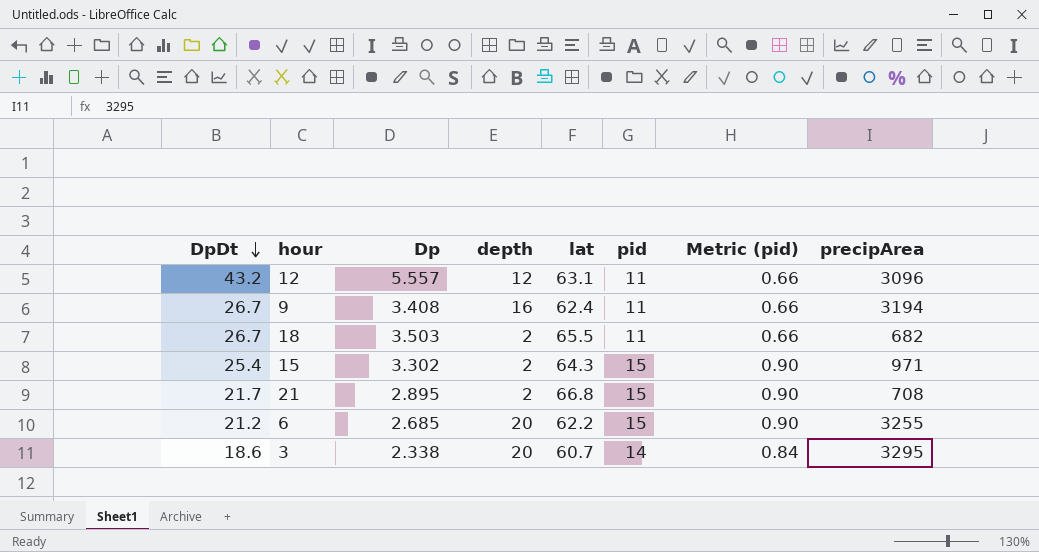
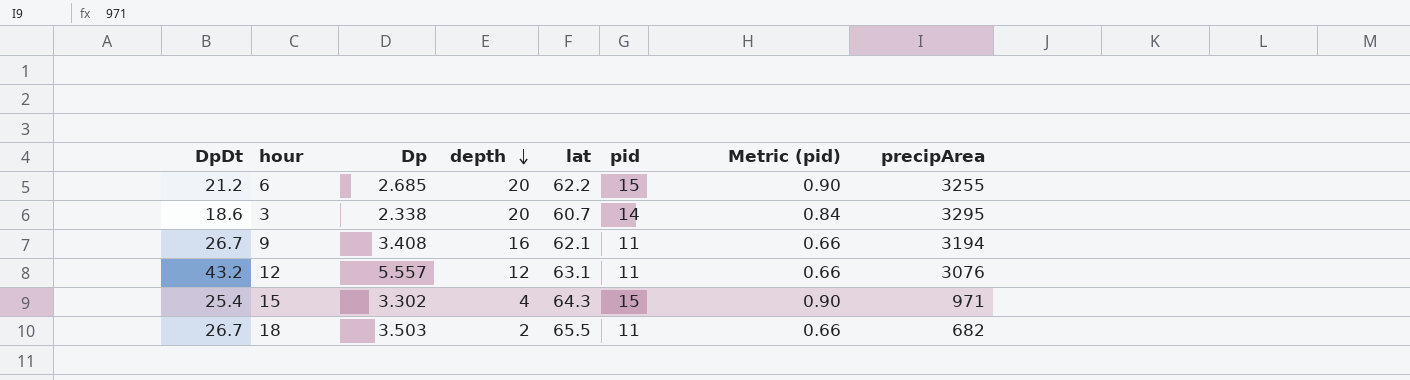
row order: DpDt descending -> depth descending
row 21: 21.7 | 2.895 | 2 | 66.8 | 15 | 0.90 | 708 -> none
9 | lat: 62.4 -> 62.1
12 | precipArea: 3096 -> 3076
15 | depth: 2 -> 4

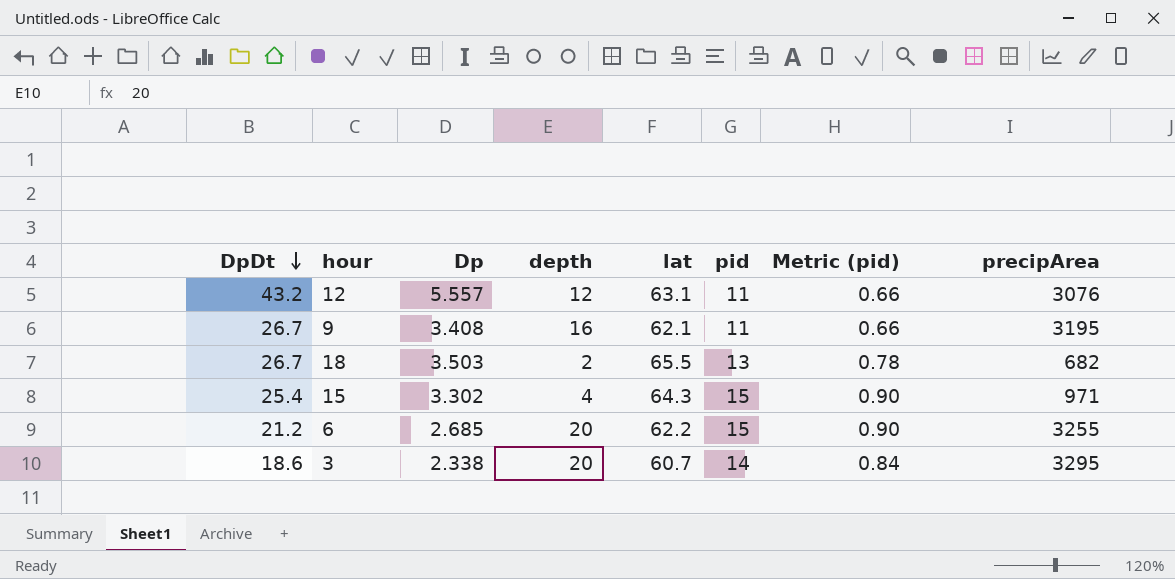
row order: depth descending -> DpDt descending
9 | precipArea: 3194 -> 3195
18 | pid: 11 -> 13
18 | Metric (pid): 0.66 -> 0.78

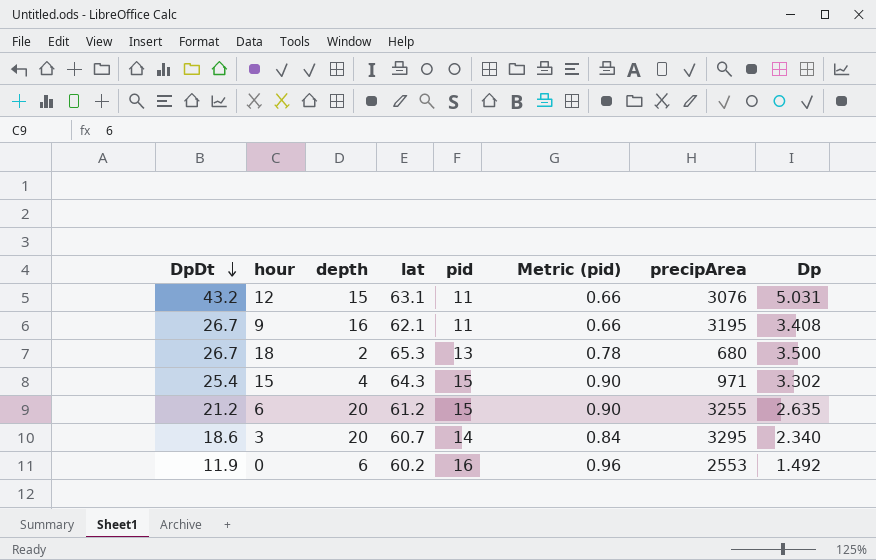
column Dp | position: 3 -> 8
12 | depth: 12 -> 15
12 | Dp: 5.557 -> 5.031
18 | lat: 65.5 -> 65.3
18 | precipArea: 682 -> 680
18 | Dp: 3.503 -> 3.500
6 | lat: 62.2 -> 61.2
6 | Dp: 2.685 -> 2.635
3 | Dp: 2.338 -> 2.340
row 0: none -> 11.9 | 6 | 60.2 | 16 | 0.96 | 2553 | 1.492

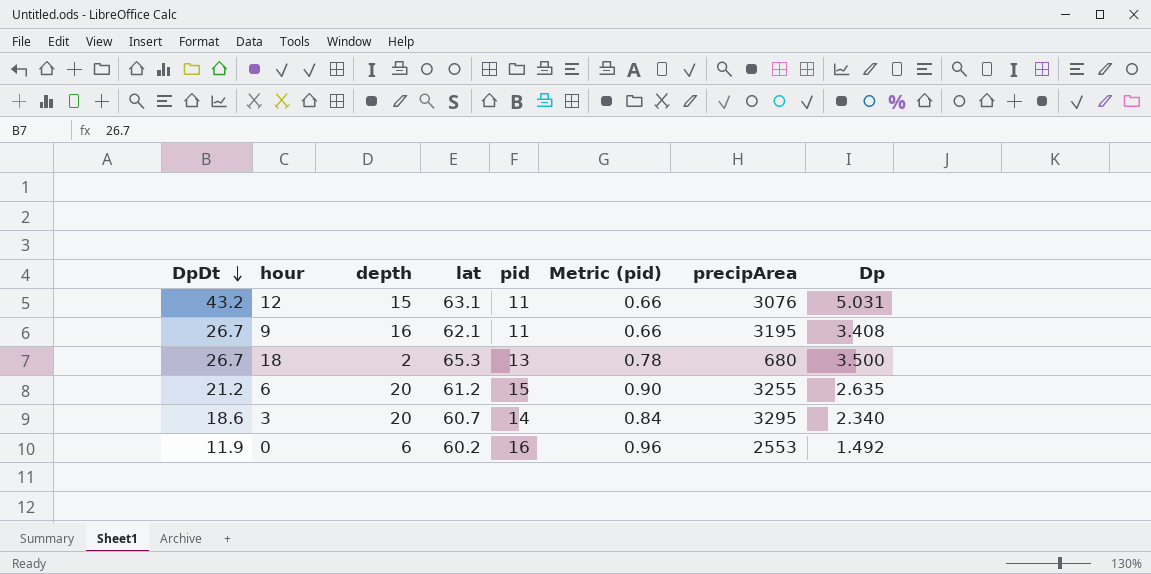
row 15: 25.4 | 4 | 64.3 | 15 | 0.90 | 971 | 3.302 -> none

